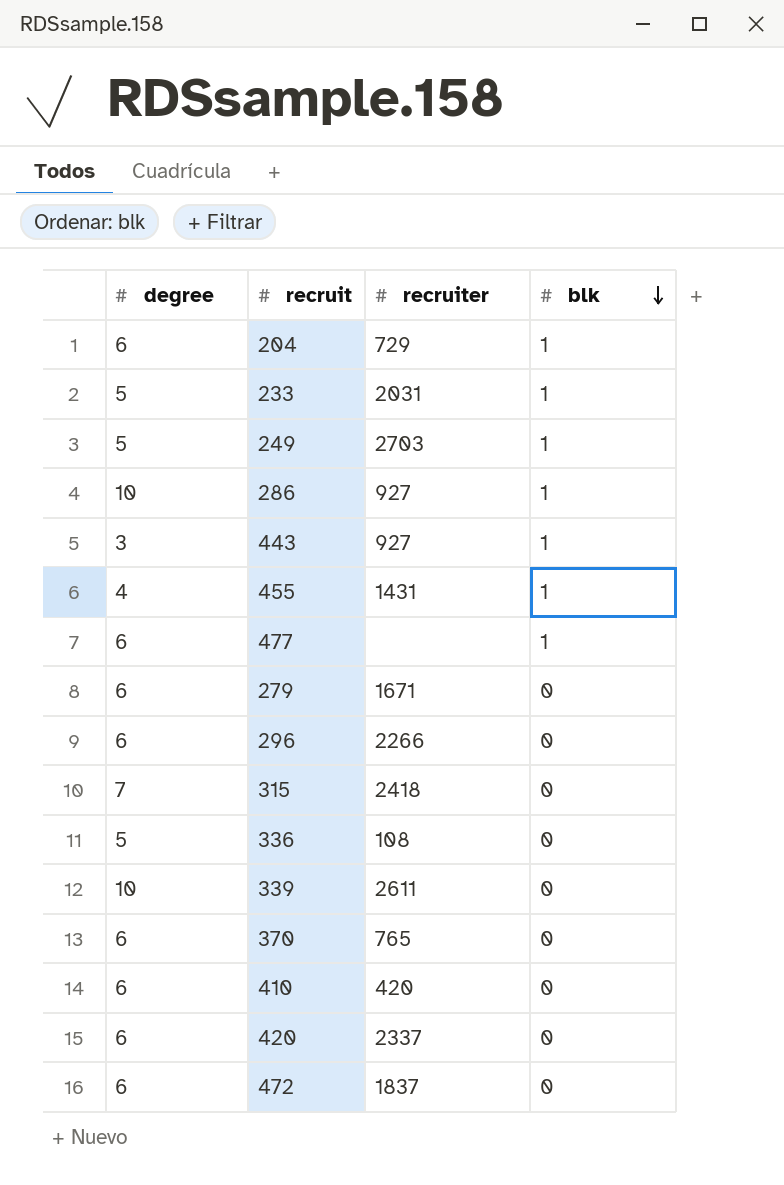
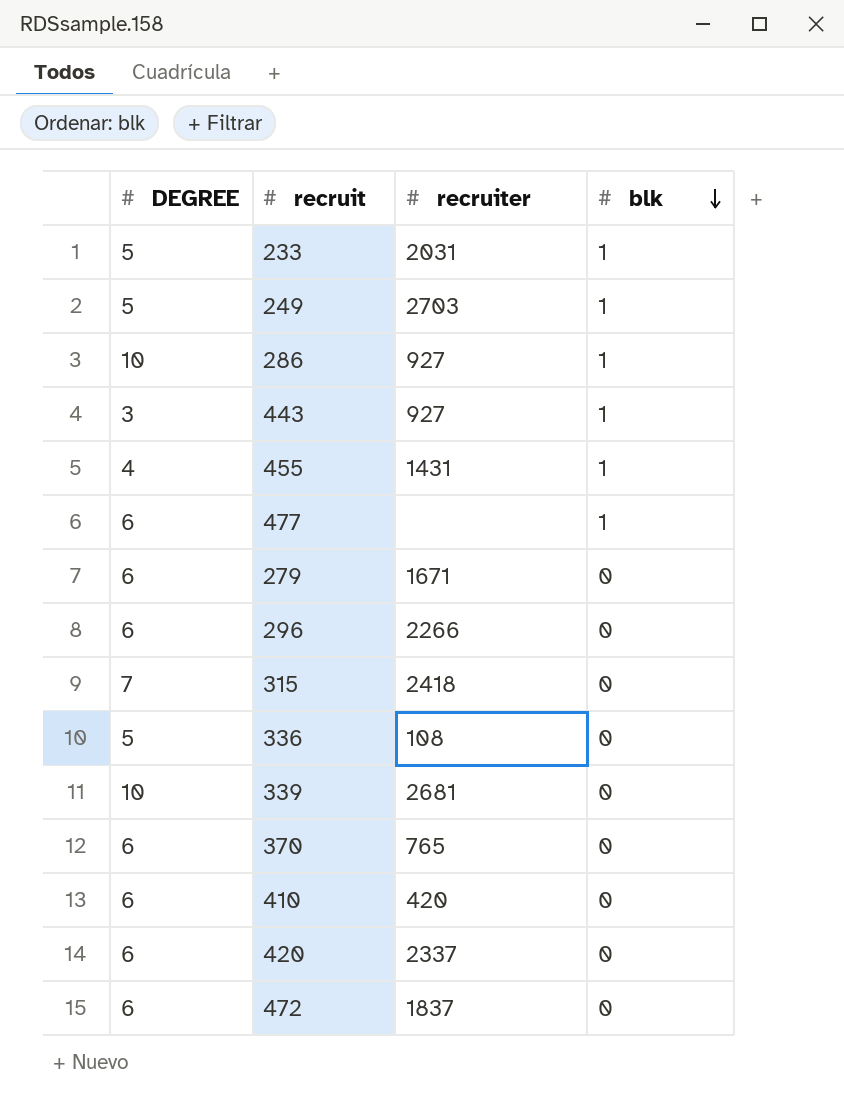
column name: degree -> DEGREE
row 204: 6 | 729 | 1 -> none
339 | recruiter: 2611 -> 2681

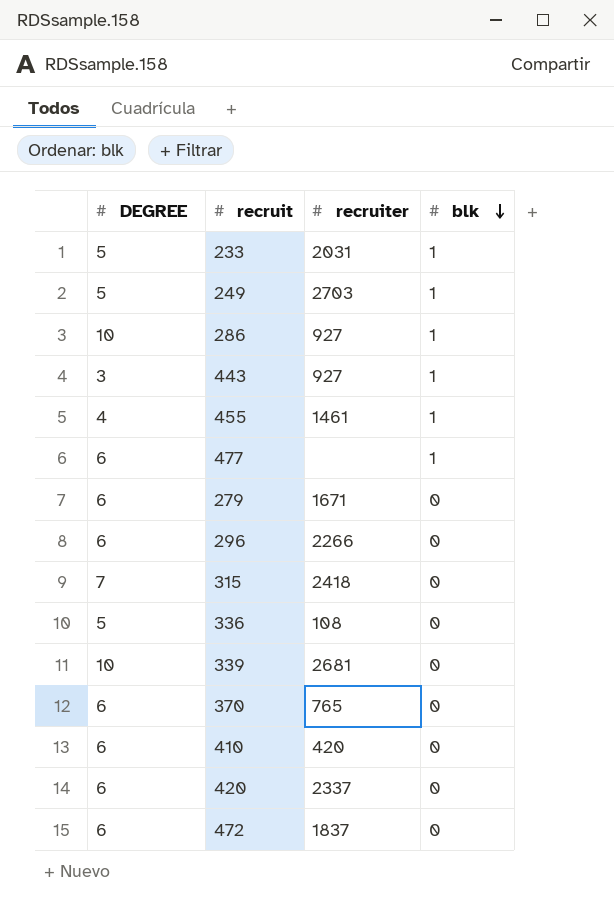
455 | recruiter: 1431 -> 1461

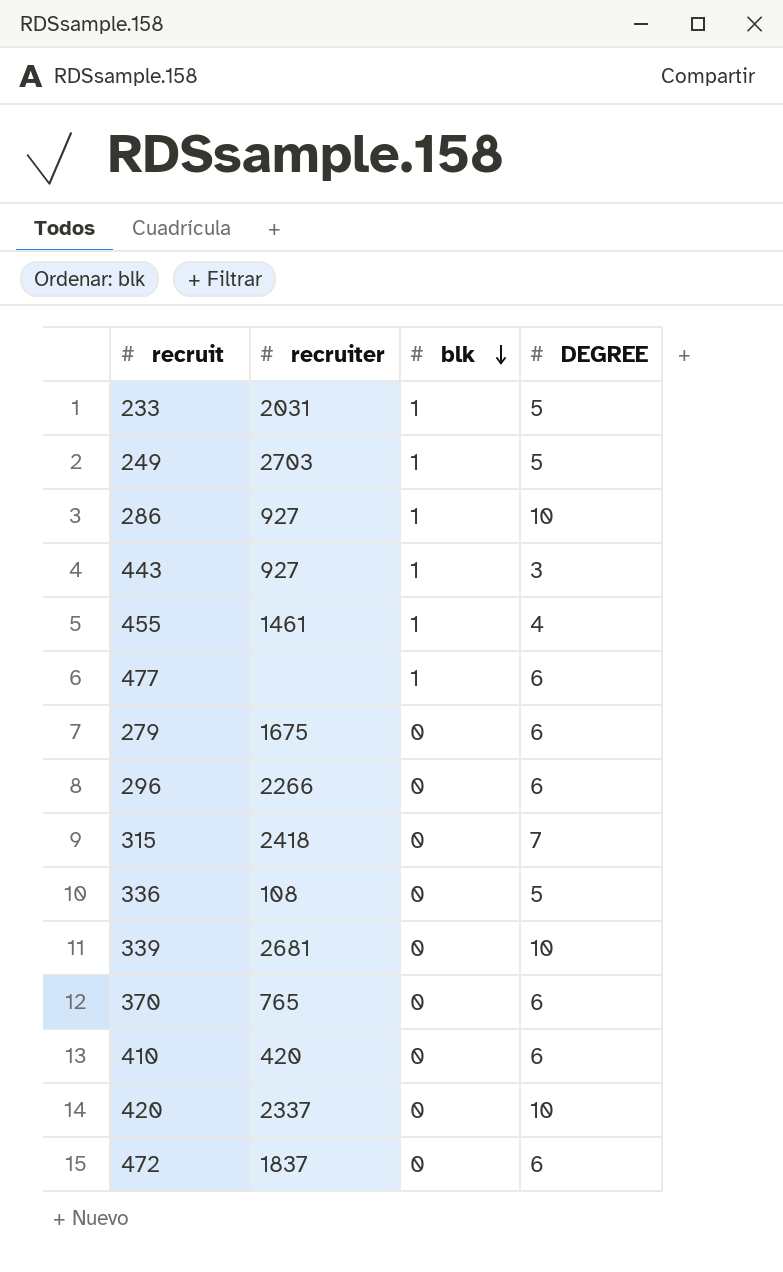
column DEGREE | position: 1 -> 4
279 | recruiter: 1671 -> 1675
420 | DEGREE: 6 -> 10

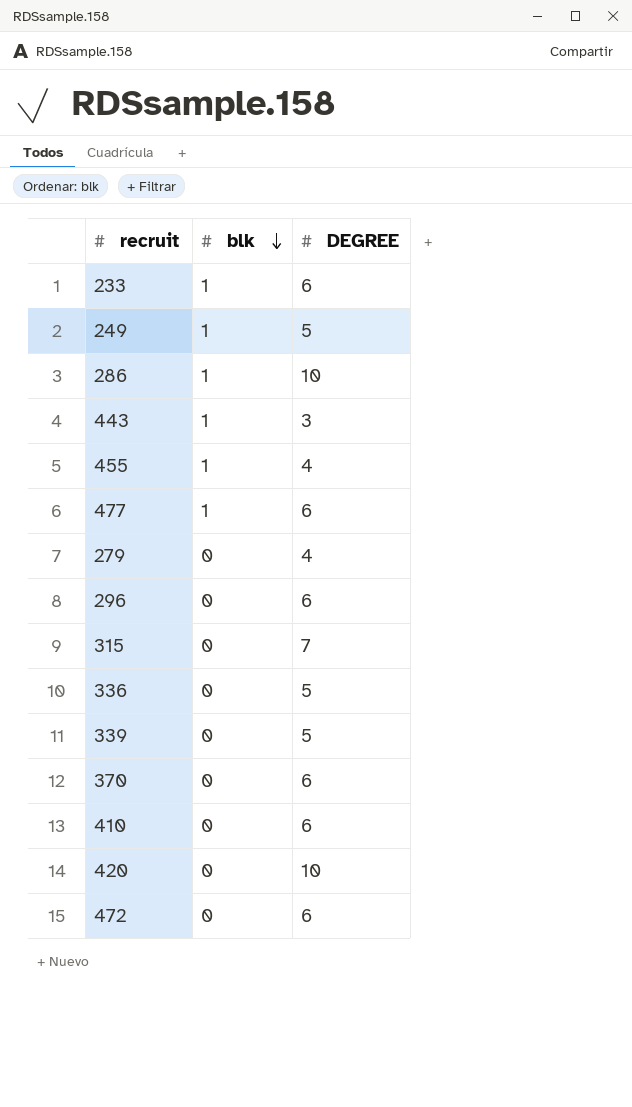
column recruiter | position: 2 -> none
233 | DEGREE: 5 -> 6
279 | DEGREE: 6 -> 4
339 | DEGREE: 10 -> 5

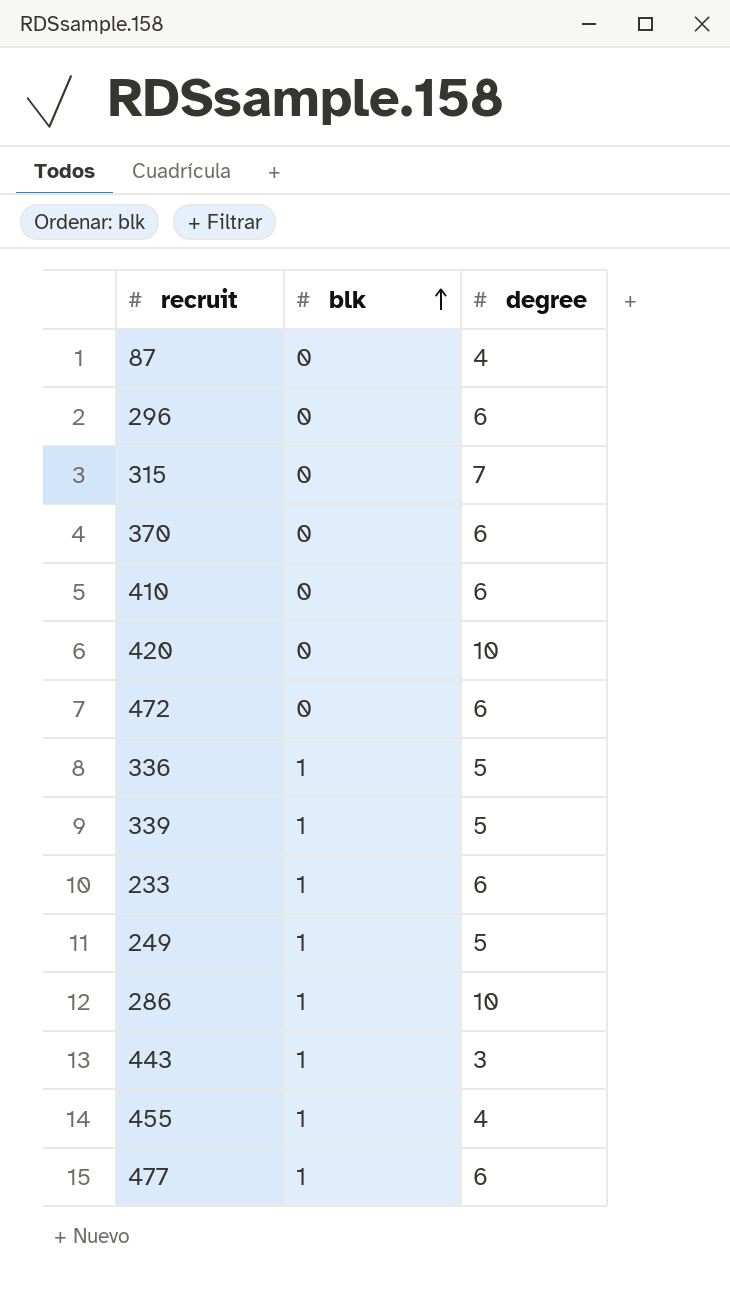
row order: blk descending -> blk ascending
column name: DEGREE -> degree
row 279: 0 | 4 -> none
row 87: none -> 0 | 4
336 | blk: 0 -> 1
339 | blk: 0 -> 1

